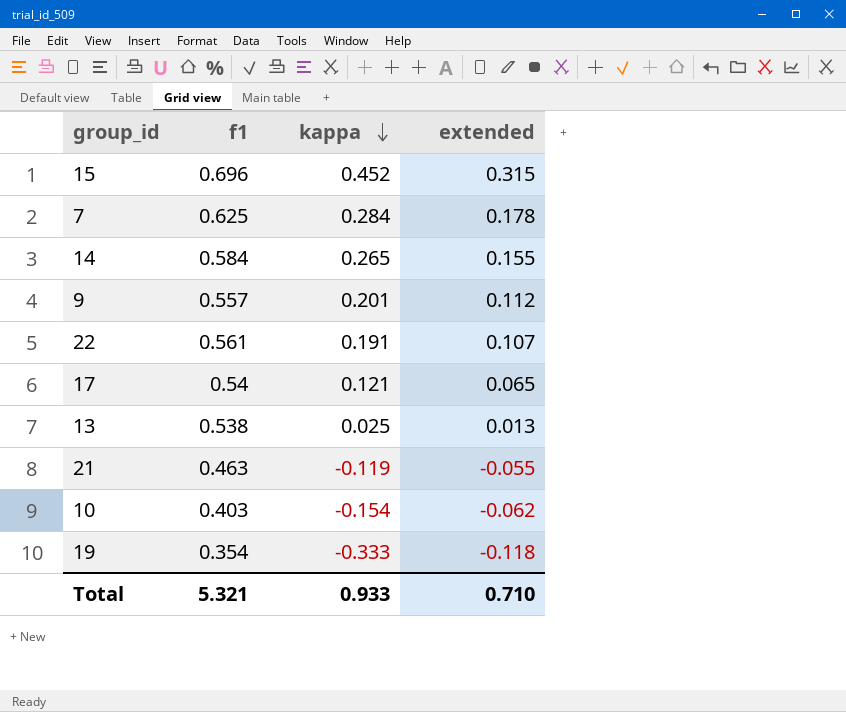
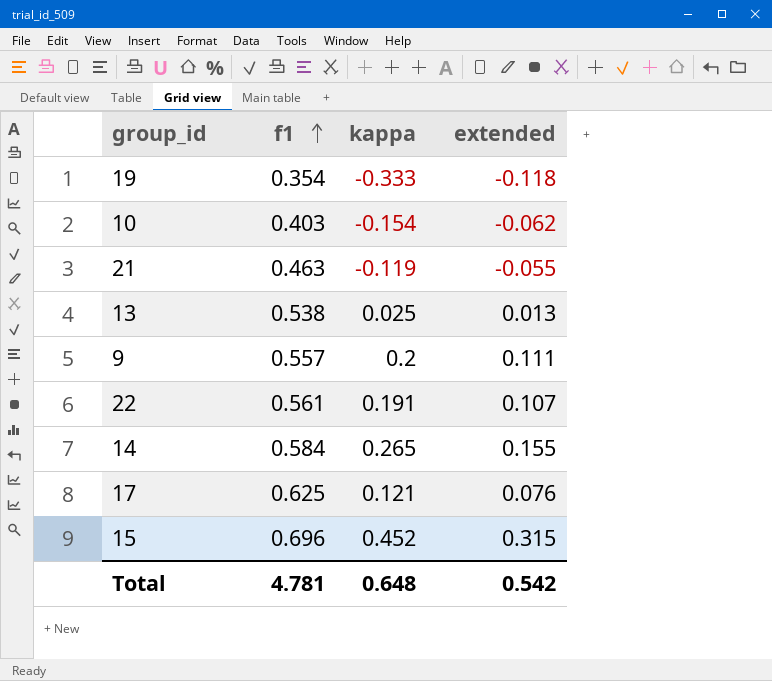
row order: kappa descending -> f1 ascending
row 7: 0.625 | 0.284 | 0.178 -> none
9 | kappa: 0.201 -> 0.2
9 | extended: 0.112 -> 0.111
17 | f1: 0.54 -> 0.625
17 | extended: 0.065 -> 0.076
Total | f1: 5.321 -> 4.781
Total | kappa: 0.933 -> 0.648
Total | extended: 0.710 -> 0.542

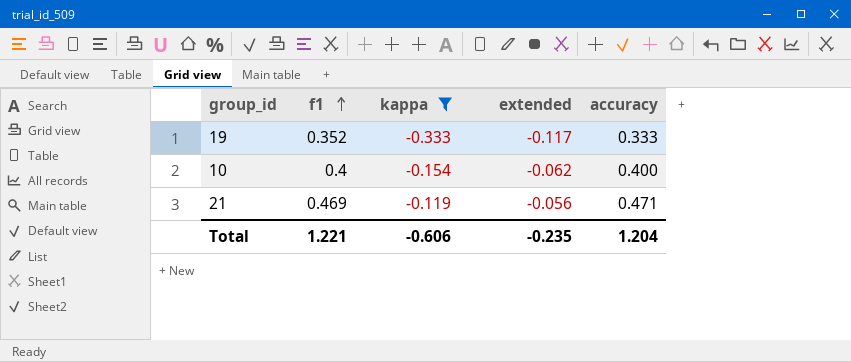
filter: none -> kappa <= -0.119
column accuracy | position: none -> 5
19 | f1: 0.354 -> 0.352
19 | extended: -0.118 -> -0.117
10 | f1: 0.403 -> 0.4
21 | f1: 0.463 -> 0.469
21 | extended: -0.055 -> -0.056
Total | f1: 4.781 -> 1.221
Total | kappa: 0.648 -> -0.606
Total | extended: 0.542 -> -0.235

